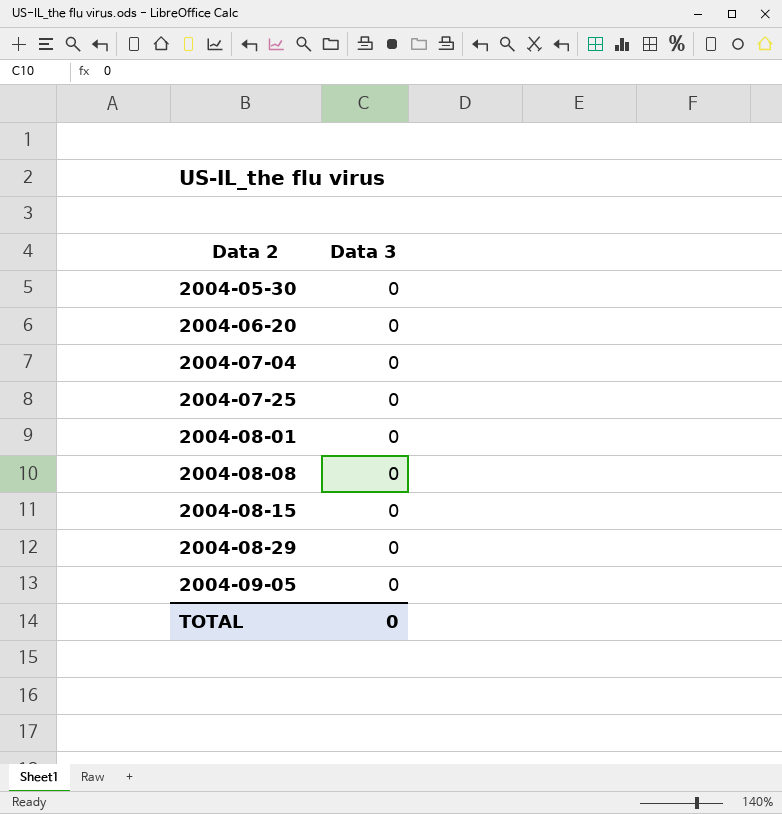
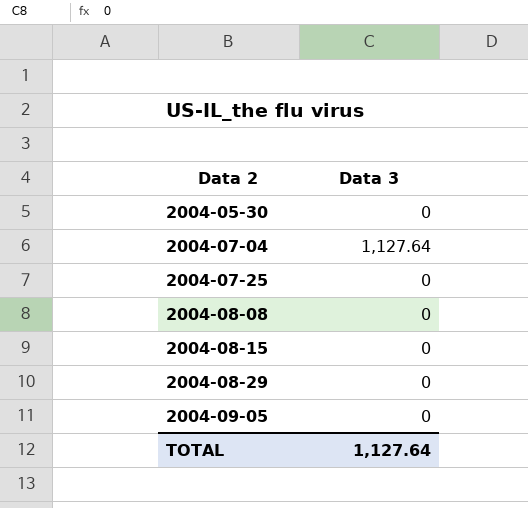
row 2004-06-20: 0 -> none
row 2004-08-01: 0 -> none
2004-07-04 | Data 3: 0 -> 1,127.64
TOTAL | Data 3: 0 -> 1,127.64

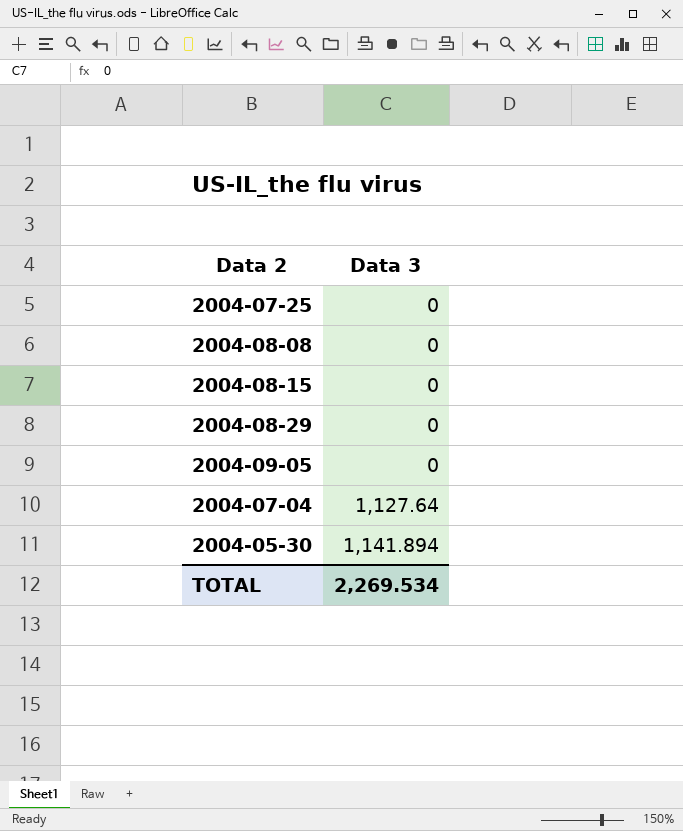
row order: Data 2 ascending -> Data 3 ascending
2004-05-30 | Data 3: 0 -> 1,141.894
TOTAL | Data 3: 1,127.64 -> 2,269.534

